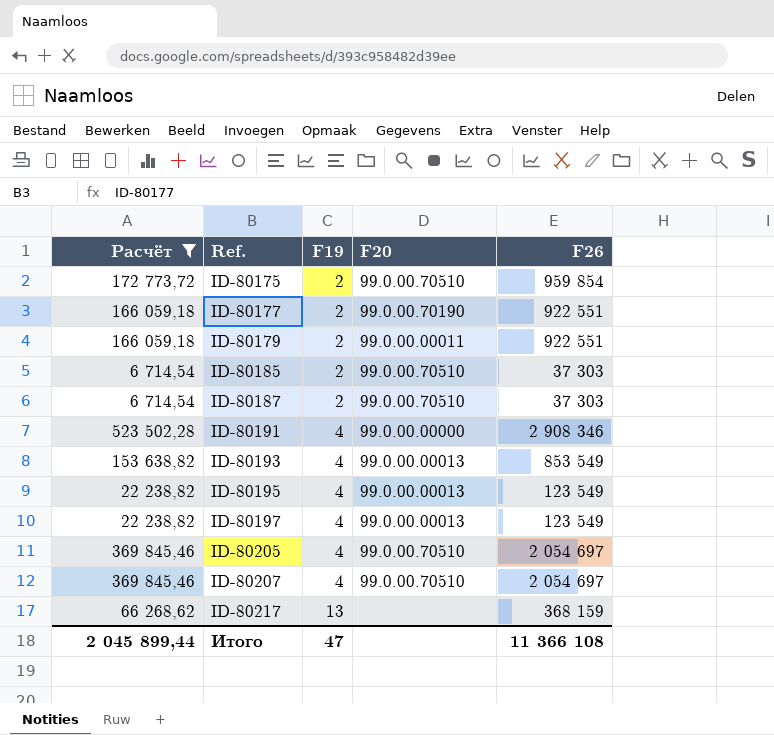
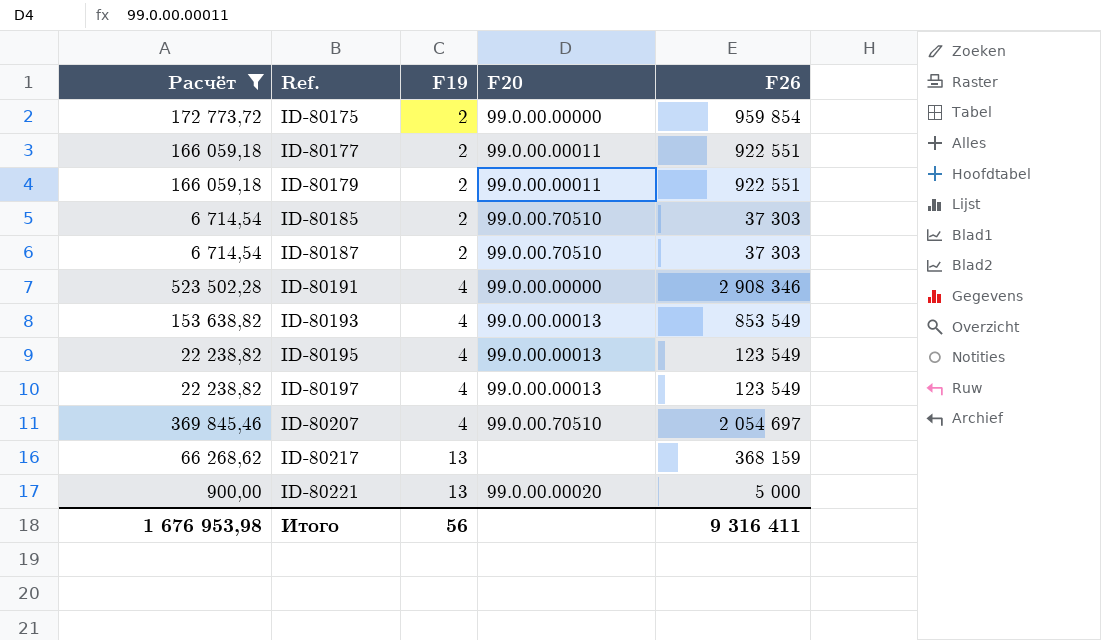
row ID-80205: 369 845,46 | 4 | 99.0.00.70510 | 2 054 697 -> none
ID-80175 | F20: 99.0.00.70510 -> 99.0.00.00000
ID-80177 | F20: 99.0.00.70190 -> 99.0.00.00011
row ID-80221: none -> 900,00 | 13 | 99.0.00.00020 | 5 000
Итого | Расчёт: 2 045 899,44 -> 1 676 953,98
Итого | F19: 47 -> 56
Итого | F26: 11 366 108 -> 9 316 411

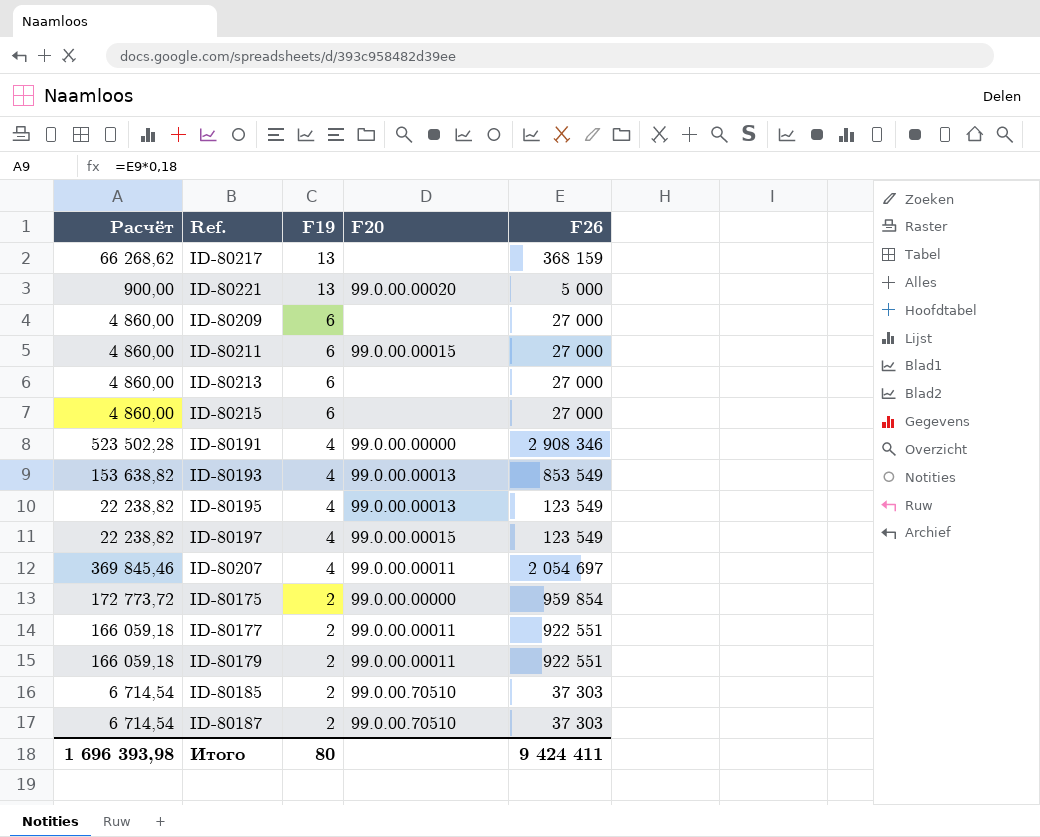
filter: Расчёт != 4 860,00 -> none
row order: Ref. ascending -> F19 descending
ID-80197 | F20: 99.0.00.00013 -> 99.0.00.00015
ID-80207 | F20: 99.0.00.70510 -> 99.0.00.00011
Итого | Расчёт: 1 676 953,98 -> 1 696 393,98
Итого | F19: 56 -> 80
Итого | F26: 9 316 411 -> 9 424 411

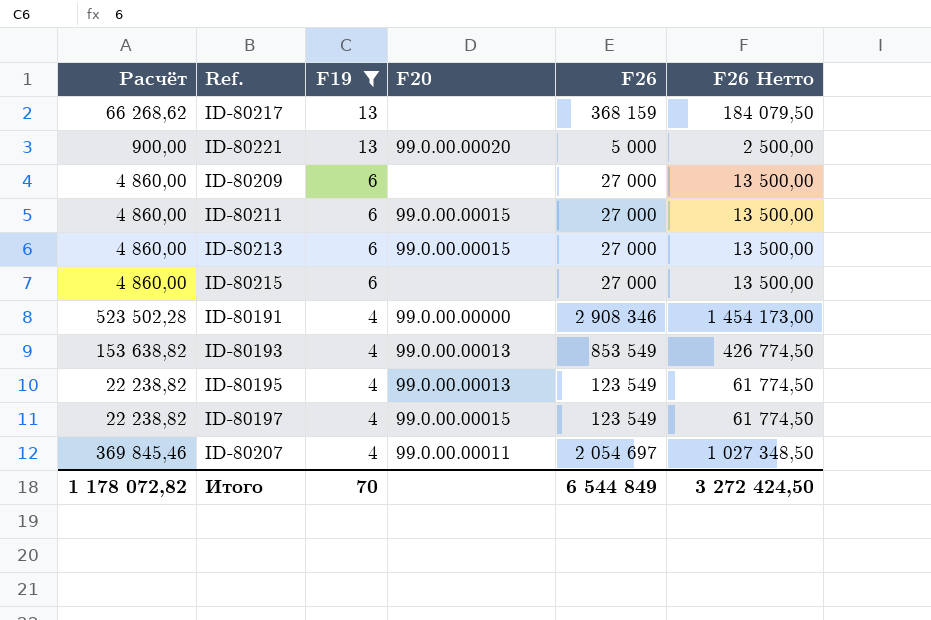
filter: none -> F19 != 2
column F26 Нетто | formula: none -> [F26] * 0,5
ID-80213 | F20: none -> 99.0.00.00015
Итого | Расчёт: 1 696 393,98 -> 1 178 072,82
Итого | F19: 80 -> 70
Итого | F26: 9 424 411 -> 6 544 849

